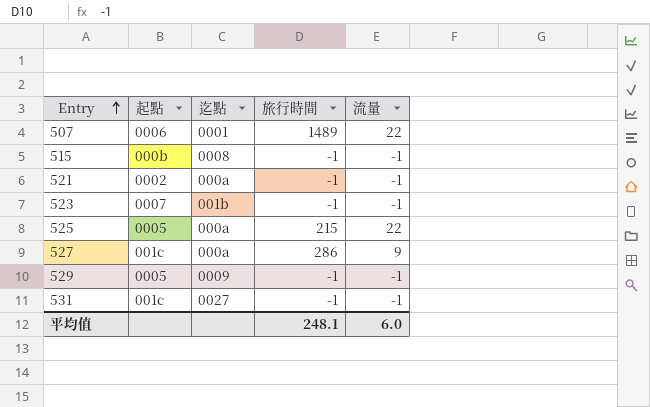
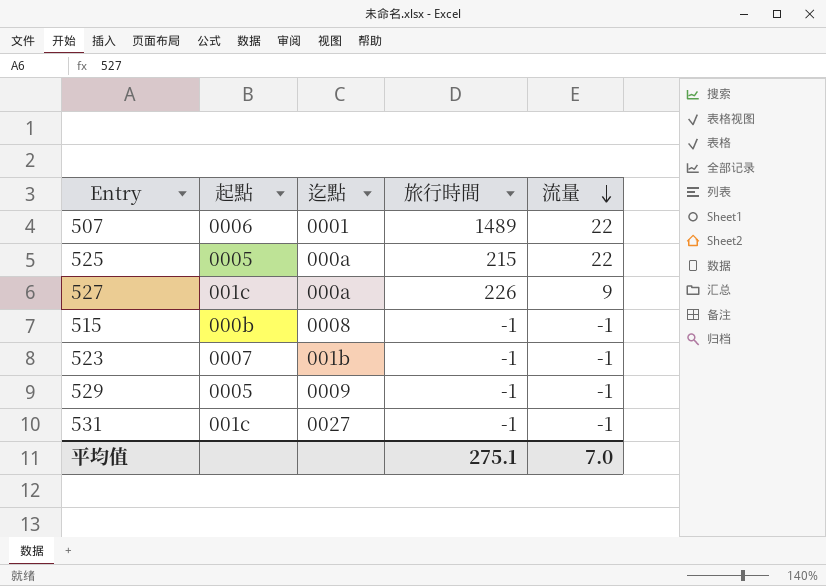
row order: Entry ascending -> 流量 descending
row 521: 0002 | 000a | -1 | -1 -> none
527 | 旅行時間: 286 -> 226
平均值 | 旅行時間: 248.1 -> 275.1
平均值 | 流量: 6.0 -> 7.0

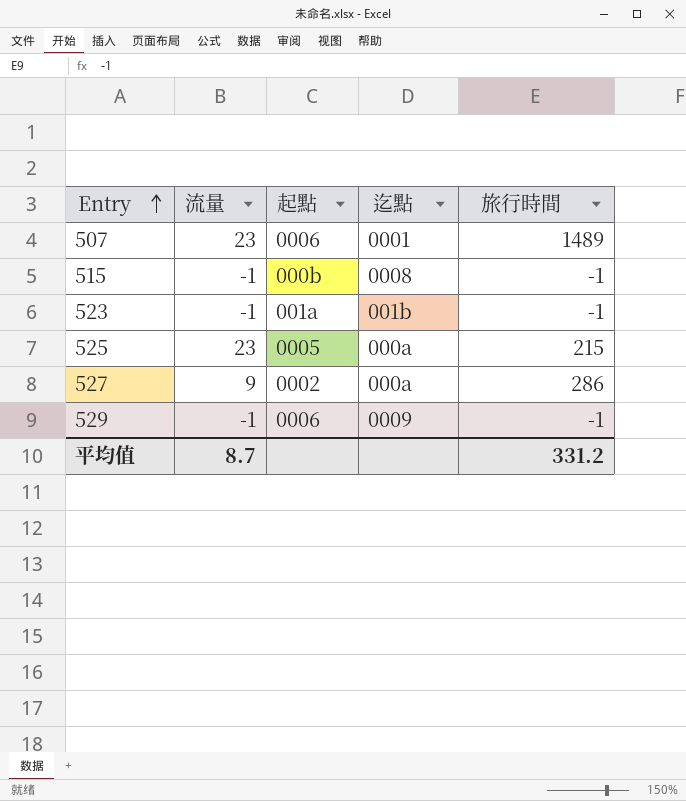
row order: 流量 descending -> Entry ascending
column 流量 | position: 5 -> 2
row 531: 001c | 0027 | -1 | -1 -> none
507 | 流量: 22 -> 23
523 | 起點: 0007 -> 001a
525 | 流量: 22 -> 23
527 | 起點: 001c -> 0002
527 | 旅行時間: 226 -> 286
529 | 起點: 0005 -> 0006
平均值 | 流量: 7.0 -> 8.7
平均值 | 旅行時間: 275.1 -> 331.2

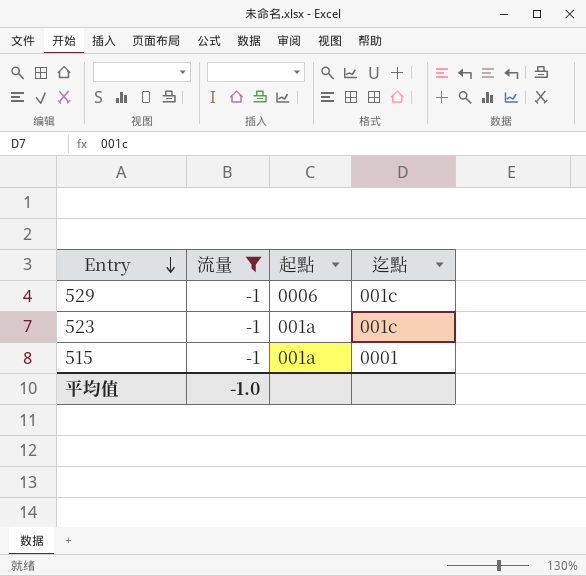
filter: none -> 流量 = -1
row order: Entry ascending -> Entry descending
column 旅行時間 | position: 5 -> none
529 | 迄點: 0009 -> 001c
523 | 迄點: 001b -> 001c
515 | 起點: 000b -> 001a
515 | 迄點: 0008 -> 0001
平均值 | 流量: 8.7 -> -1.0

